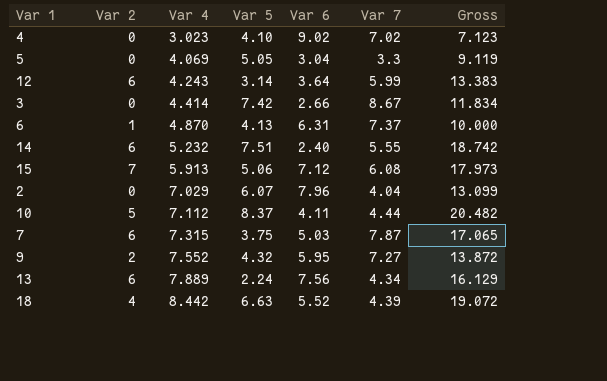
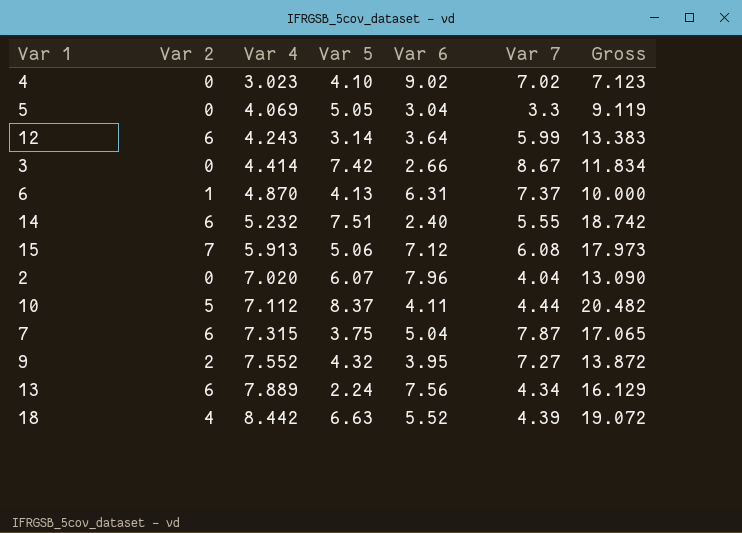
2 | Var 4: 7.029 -> 7.020
2 | Gross: 13.099 -> 13.090
7 | Var 6: 5.03 -> 5.04
9 | Var 6: 5.95 -> 3.95

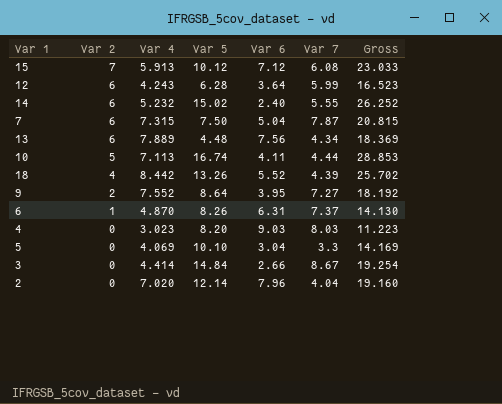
row order: Var 4 ascending -> Var 2 descending
15 | Var 5: 5.06 -> 10.12
15 | Gross: 17.973 -> 23.033
12 | Var 5: 3.14 -> 6.28
12 | Gross: 13.383 -> 16.523
14 | Var 5: 7.51 -> 15.02
14 | Gross: 18.742 -> 26.252
7 | Var 5: 3.75 -> 7.50
7 | Gross: 17.065 -> 20.815
13 | Var 5: 2.24 -> 4.48
13 | Gross: 16.129 -> 18.369
10 | Var 4: 7.112 -> 7.113
10 | Var 5: 8.37 -> 16.74
10 | Gross: 20.482 -> 28.853
18 | Var 5: 6.63 -> 13.26
18 | Gross: 19.072 -> 25.702
9 | Var 5: 4.32 -> 8.64
9 | Gross: 13.872 -> 18.192
6 | Var 5: 4.13 -> 8.26
6 | Gross: 10.000 -> 14.130
4 | Var 5: 4.10 -> 8.20
4 | Var 6: 9.02 -> 9.03
4 | Var 7: 7.02 -> 8.03
4 | Gross: 7.123 -> 11.223
5 | Var 5: 5.05 -> 10.10
5 | Gross: 9.119 -> 14.169
3 | Var 5: 7.42 -> 14.84
3 | Gross: 11.834 -> 19.254
2 | Var 5: 6.07 -> 12.14
2 | Gross: 13.090 -> 19.160

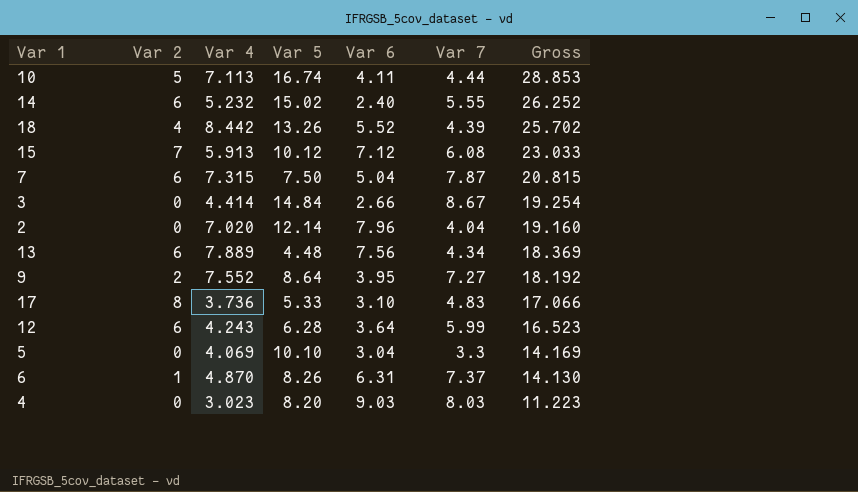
row order: Var 2 descending -> Gross descending
row 17: none -> 8 | 3.736 | 5.33 | 3.10 | 4.83 | 17.066

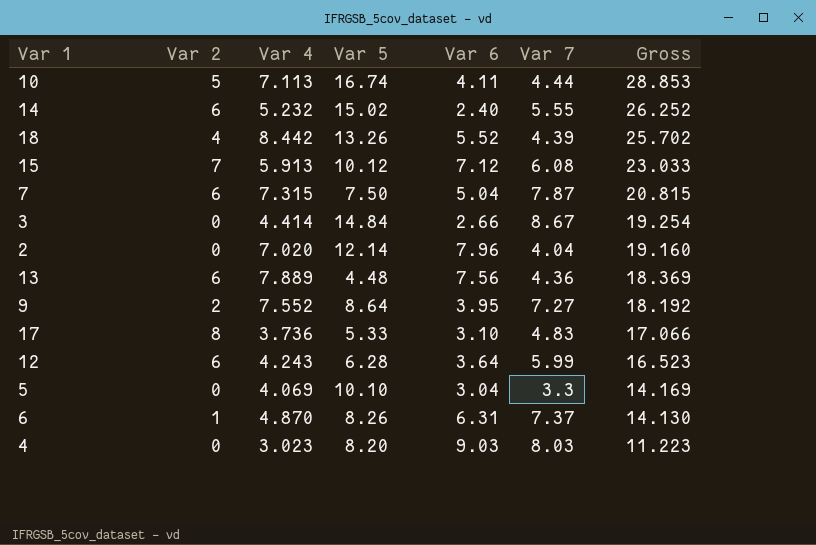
13 | Var 7: 4.34 -> 4.36

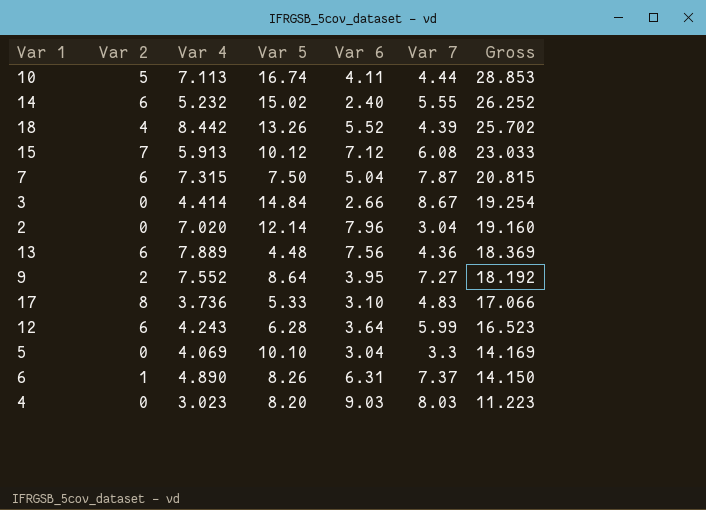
2 | Var 7: 4.04 -> 3.04
6 | Var 4: 4.870 -> 4.890
6 | Gross: 14.130 -> 14.150

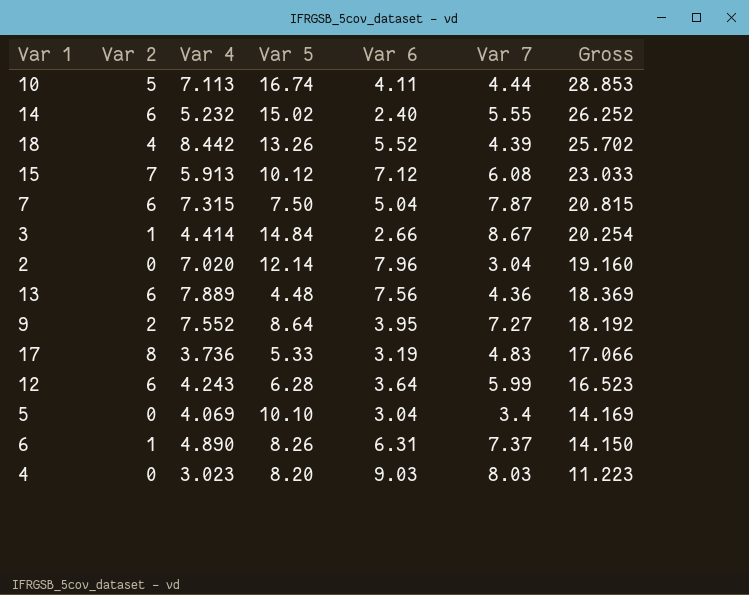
3 | Var 2: 0 -> 1
3 | Gross: 19.254 -> 20.254
17 | Var 6: 3.10 -> 3.19
5 | Var 7: 3.3 -> 3.4

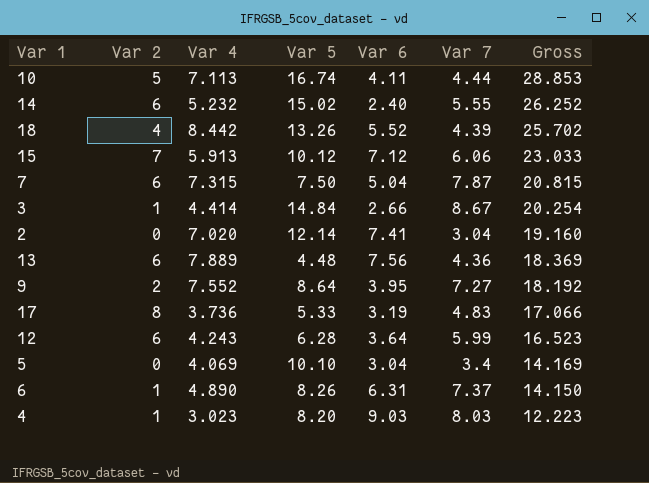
15 | Var 7: 6.08 -> 6.06
2 | Var 6: 7.96 -> 7.41
4 | Var 2: 0 -> 1
4 | Gross: 11.223 -> 12.223

